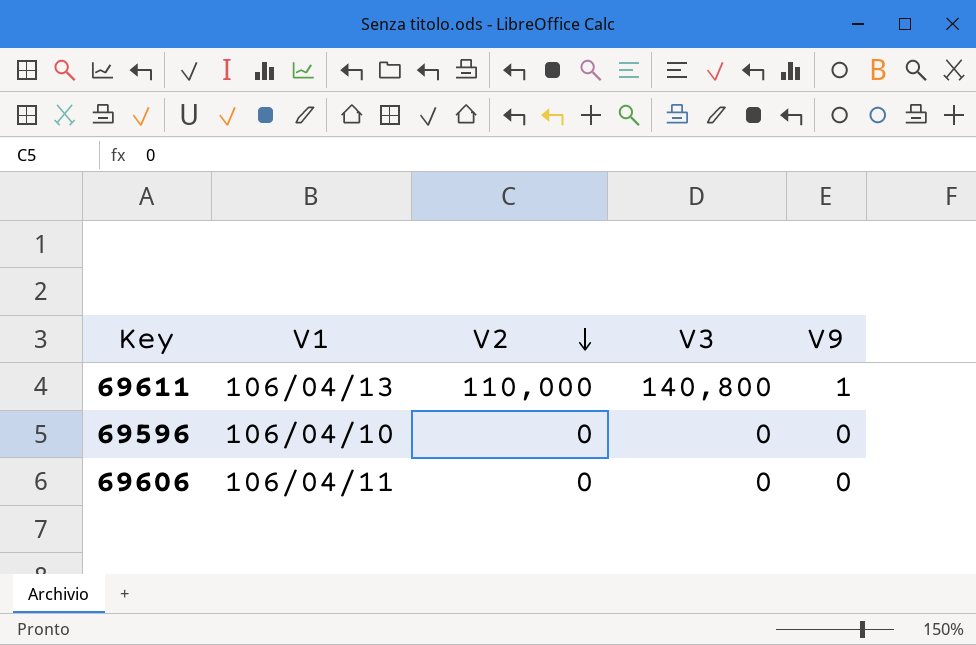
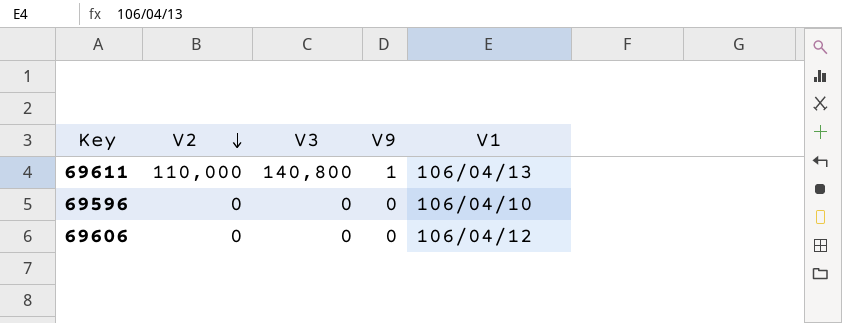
column V1 | position: 2 -> 5
69606 | V1: 106/04/11 -> 106/04/12

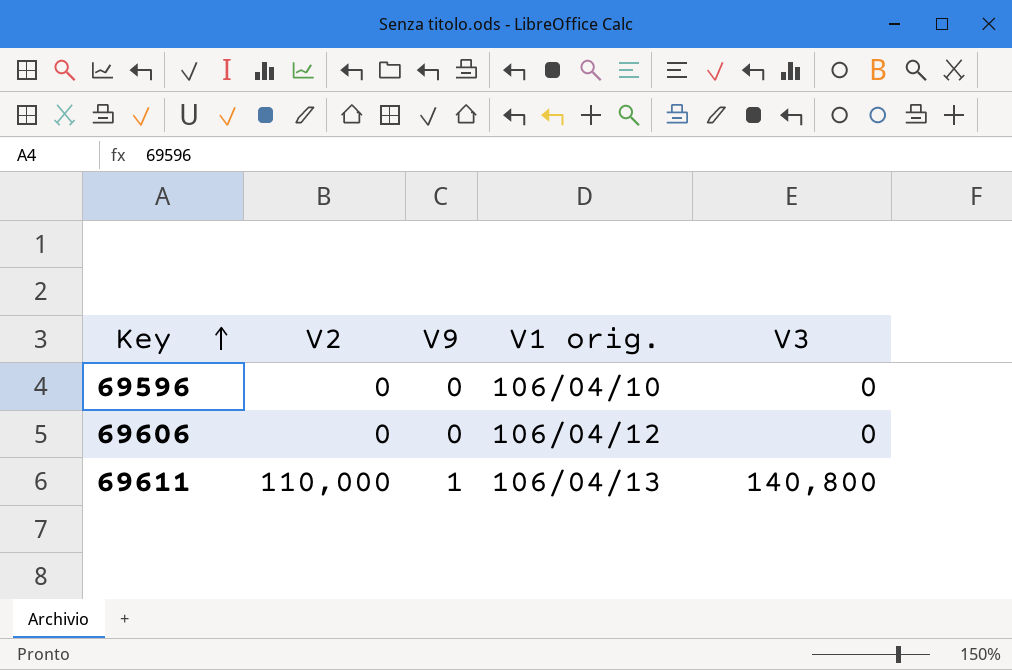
row order: V2 descending -> Key ascending
column name: V1 -> V1 orig.
column V3 | position: 3 -> 5

